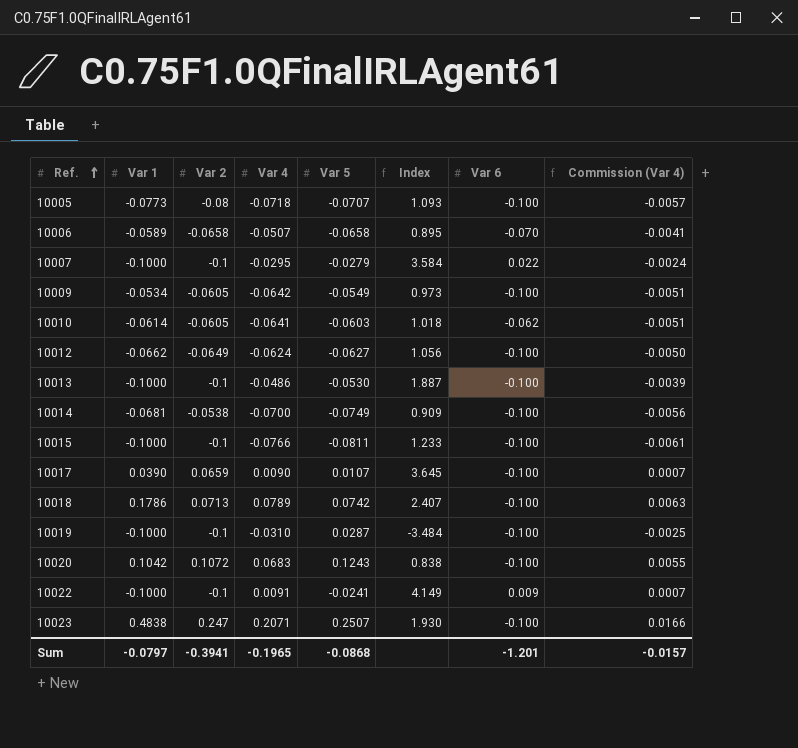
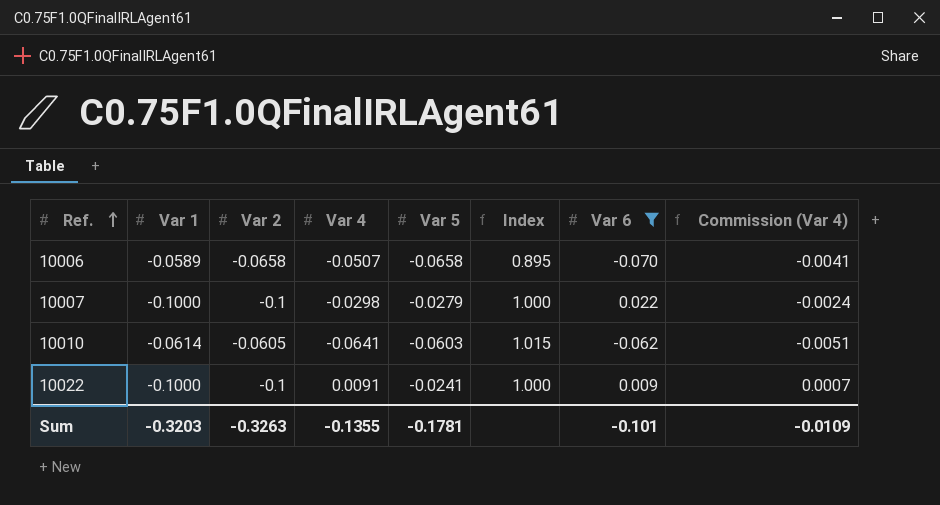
filter: none -> Var 6 != -0.100
column Index | formula: [Var 1] / [Var 5] -> [Var 1] / [Var 2]
10007 | Var 4: -0.0295 -> -0.0298
Sum | Var 1: -0.0797 -> -0.3203
Sum | Var 2: -0.3941 -> -0.3263
Sum | Var 4: -0.1965 -> -0.1355
Sum | Var 5: -0.0868 -> -0.1781
Sum | Var 6: -1.201 -> -0.101
Sum | Commission (Var 4): -0.0157 -> -0.0109

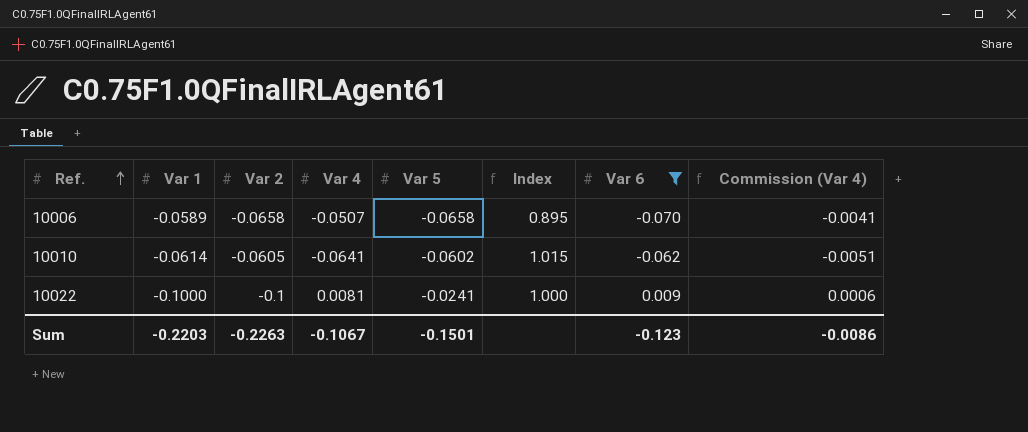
row 10007: -0.1000 | -0.1 | -0.0298 | -0.0279 | 1.000 | 0.022 | -0.0024 -> none
10010 | Var 5: -0.0603 -> -0.0602
10022 | Var 4: 0.0091 -> 0.0081
10022 | Commission (Var 4): 0.0007 -> 0.0006
Sum | Var 1: -0.3203 -> -0.2203
Sum | Var 2: -0.3263 -> -0.2263
Sum | Var 4: -0.1355 -> -0.1067
Sum | Var 5: -0.1781 -> -0.1501
Sum | Var 6: -0.101 -> -0.123
Sum | Commission (Var 4): -0.0109 -> -0.0086

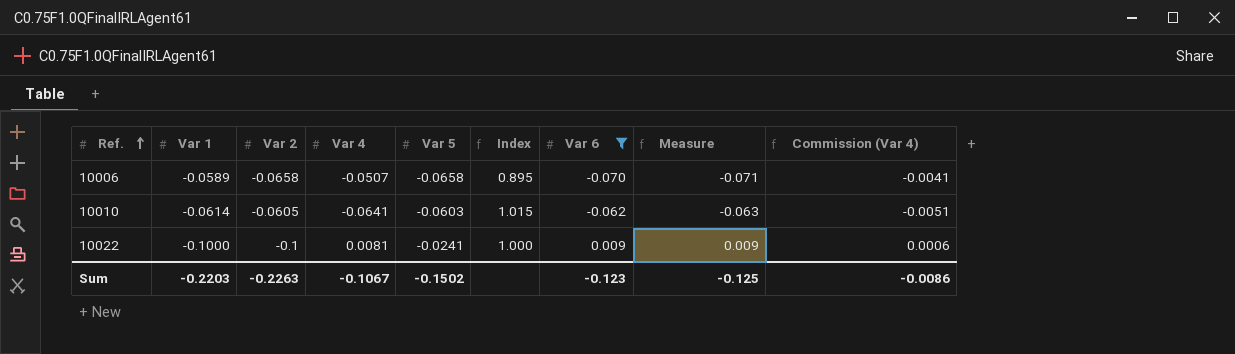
column Measure | formula: none -> [Var 6] * 1.02
10010 | Var 5: -0.0602 -> -0.0603
Sum | Var 5: -0.1501 -> -0.1502

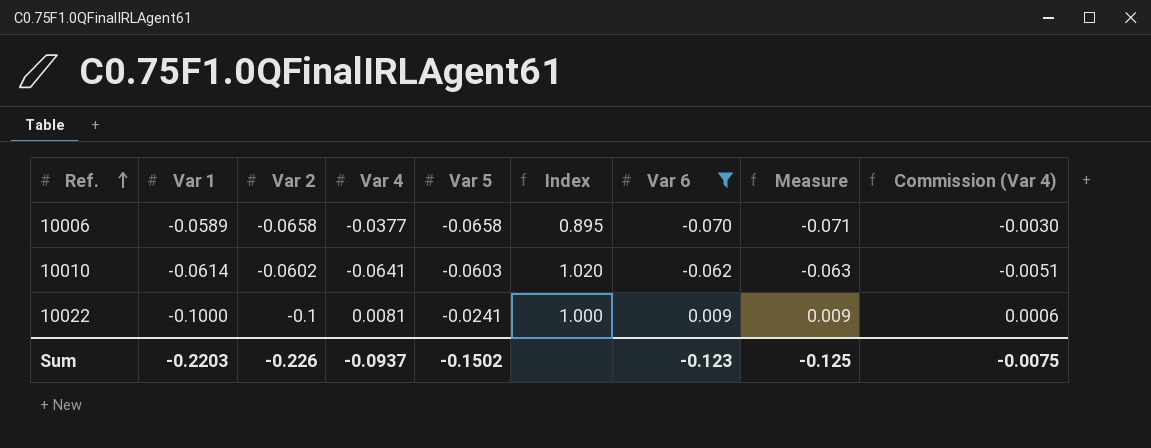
10006 | Var 4: -0.0507 -> -0.0377
10006 | Commission (Var 4): -0.0041 -> -0.0030
10010 | Var 2: -0.0605 -> -0.0602
10010 | Index: 1.015 -> 1.020
Sum | Var 2: -0.2263 -> -0.226
Sum | Var 4: -0.1067 -> -0.0937
Sum | Commission (Var 4): -0.0086 -> -0.0075

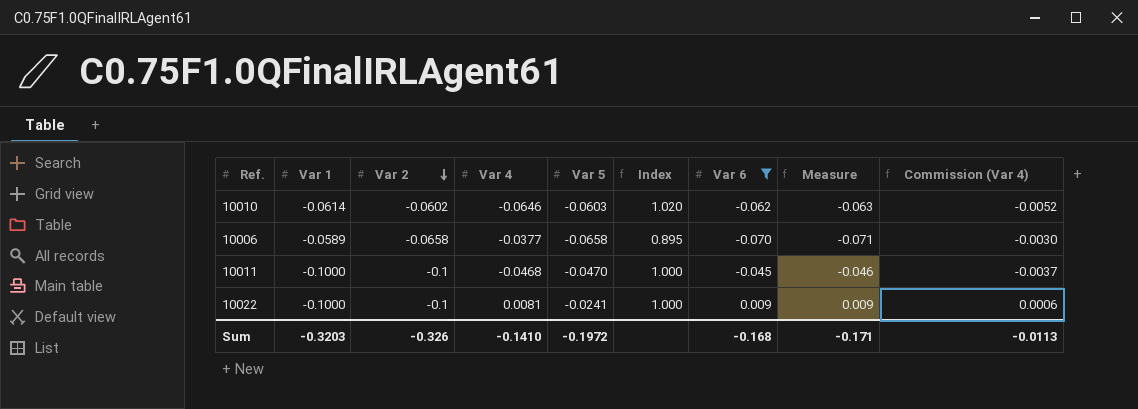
row order: Ref. ascending -> Var 2 descending
10010 | Var 4: -0.0641 -> -0.0646
10010 | Commission (Var 4): -0.0051 -> -0.0052
row 10011: none -> -0.1000 | -0.1 | -0.0468 | -0.0470 | 1.000 | -0.045 | -0.046 | -0.0037
Sum | Var 1: -0.2203 -> -0.3203
Sum | Var 2: -0.226 -> -0.326
Sum | Var 4: -0.0937 -> -0.1410
Sum | Var 5: -0.1502 -> -0.1972
Sum | Var 6: -0.123 -> -0.168
Sum | Measure: -0.125 -> -0.171
Sum | Commission (Var 4): -0.0075 -> -0.0113

